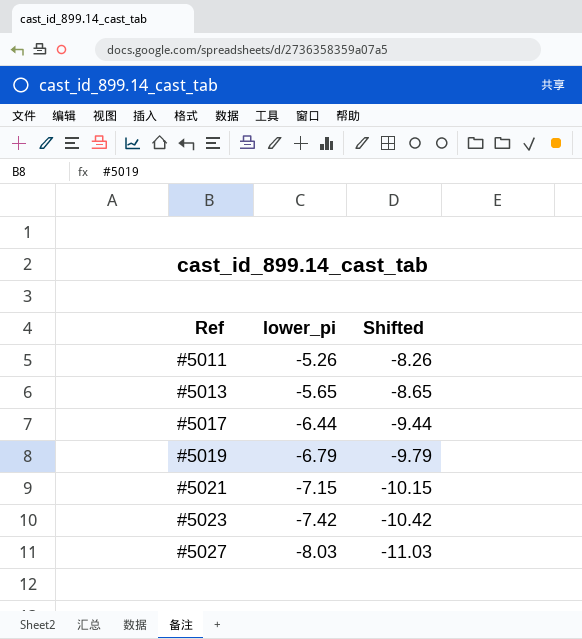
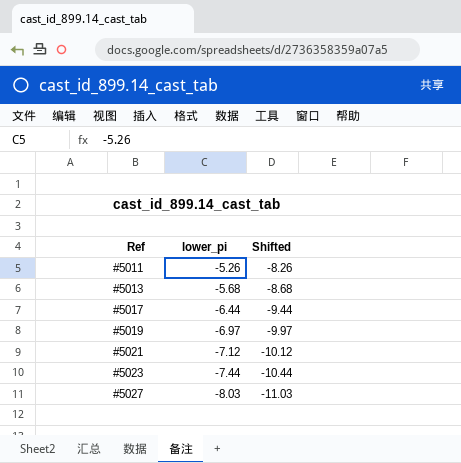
#5013 | lower_pi: -5.65 -> -5.68
#5013 | Shifted: -8.65 -> -8.68
#5019 | lower_pi: -6.79 -> -6.97
#5019 | Shifted: -9.79 -> -9.97
#5021 | lower_pi: -7.15 -> -7.12
#5021 | Shifted: -10.15 -> -10.12
#5023 | lower_pi: -7.42 -> -7.44
#5023 | Shifted: -10.42 -> -10.44

